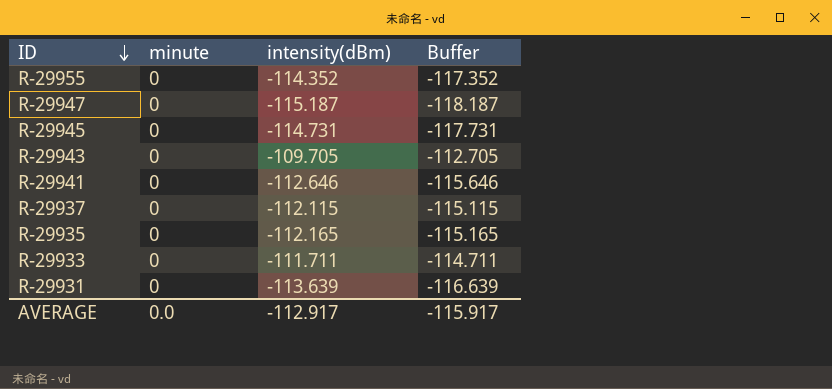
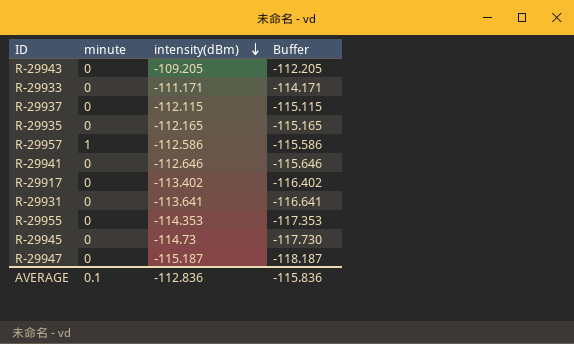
row order: ID descending -> intensity(dBm) descending
R-29943 | intensity(dBm): -109.705 -> -109.205
R-29943 | Buffer: -112.705 -> -112.205
R-29933 | intensity(dBm): -111.711 -> -111.171
R-29933 | Buffer: -114.711 -> -114.171
row R-29957: none -> 1 | -112.586 | -115.586
row R-29917: none -> 0 | -113.402 | -116.402
R-29931 | intensity(dBm): -113.639 -> -113.641
R-29931 | Buffer: -116.639 -> -116.641
R-29955 | intensity(dBm): -114.352 -> -114.353
R-29955 | Buffer: -117.352 -> -117.353
R-29945 | intensity(dBm): -114.731 -> -114.73
R-29945 | Buffer: -117.731 -> -117.730
AVERAGE | minute: 0.0 -> 0.1
AVERAGE | intensity(dBm): -112.917 -> -112.836
AVERAGE | Buffer: -115.917 -> -115.836

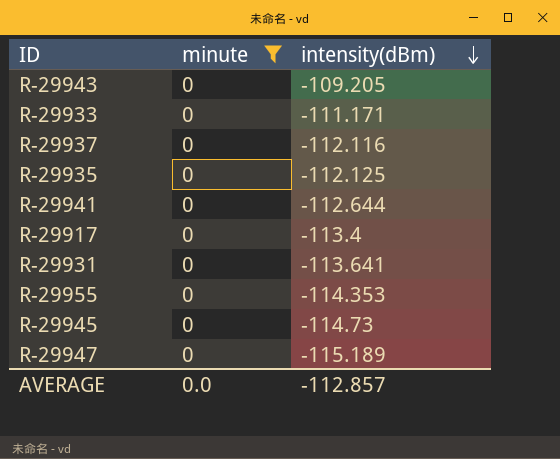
filter: none -> minute = 0
column Buffer | formula: [intensity(dBm)] - 3 -> none
R-29937 | intensity(dBm): -112.115 -> -112.116
R-29935 | intensity(dBm): -112.165 -> -112.125
R-29941 | intensity(dBm): -112.646 -> -112.644
R-29917 | intensity(dBm): -113.402 -> -113.4
R-29947 | intensity(dBm): -115.187 -> -115.189
AVERAGE | minute: 0.1 -> 0.0
AVERAGE | intensity(dBm): -112.836 -> -112.857

